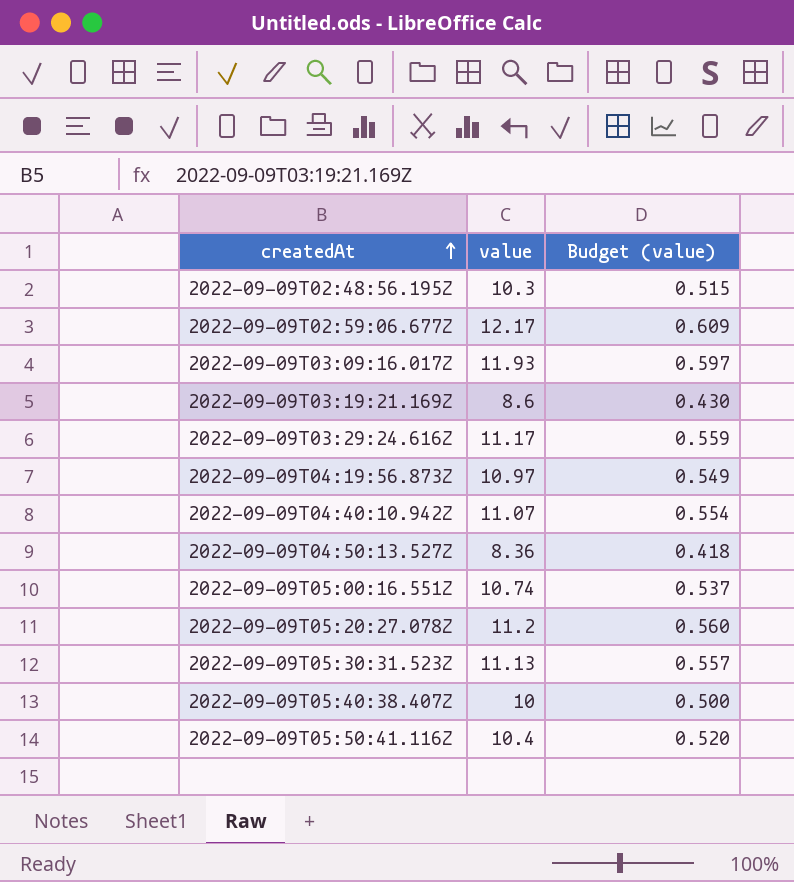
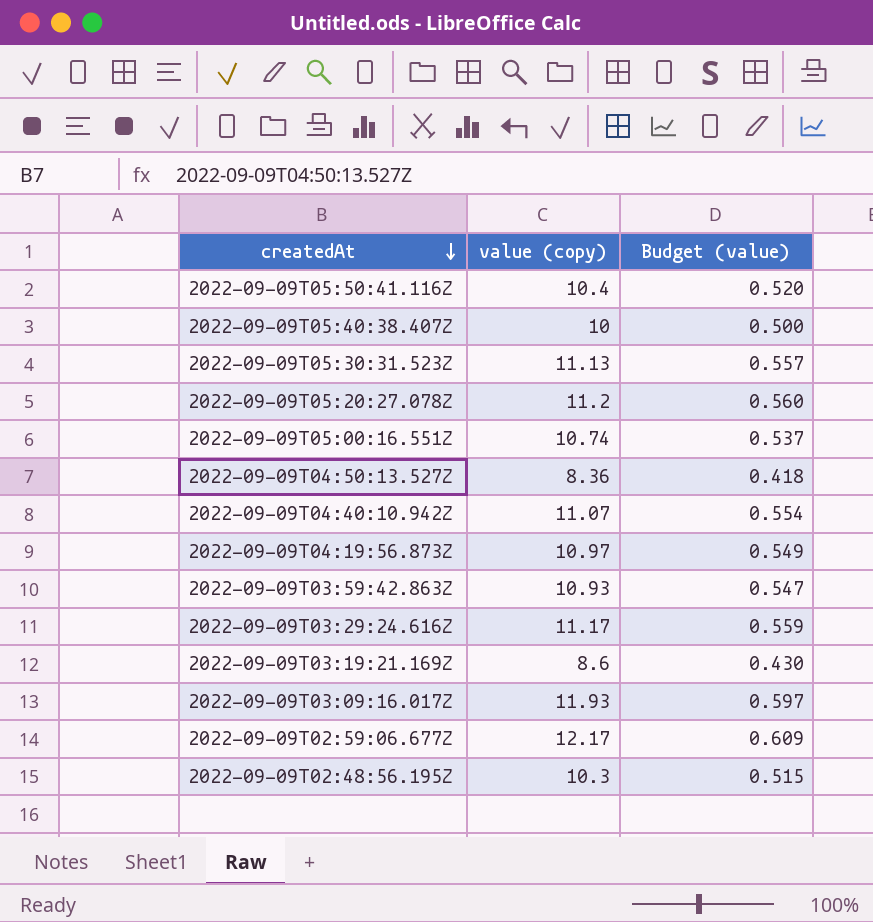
row order: createdAt ascending -> createdAt descending
column name: value -> value (copy)
row 2022-09-09T03:59:42.863Z: none -> 10.93 | 0.547

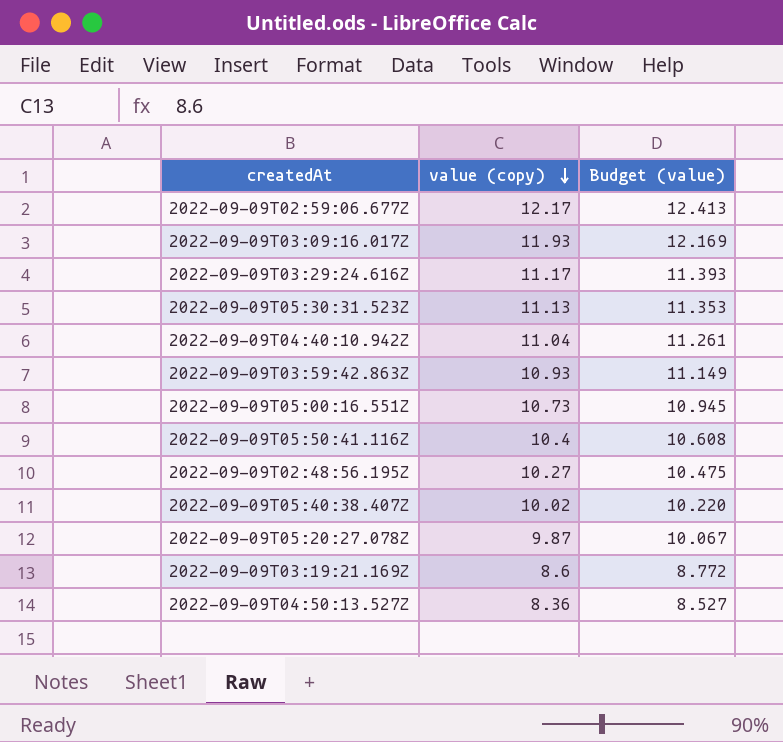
row order: createdAt descending -> value (copy) descending
column Budget (value) | formula: [value (copy)] * 0.05 -> [value (copy)] * 1.02
row 2022-09-09T04:19:56.873Z: 10.97 | 0.549 -> none
2022-09-09T04:40:10.942Z | value (copy): 11.07 -> 11.04
2022-09-09T05:00:16.551Z | value (copy): 10.74 -> 10.73
2022-09-09T02:48:56.195Z | value (copy): 10.3 -> 10.27
2022-09-09T05:40:38.407Z | value (copy): 10 -> 10.02
2022-09-09T05:20:27.078Z | value (copy): 11.2 -> 9.87

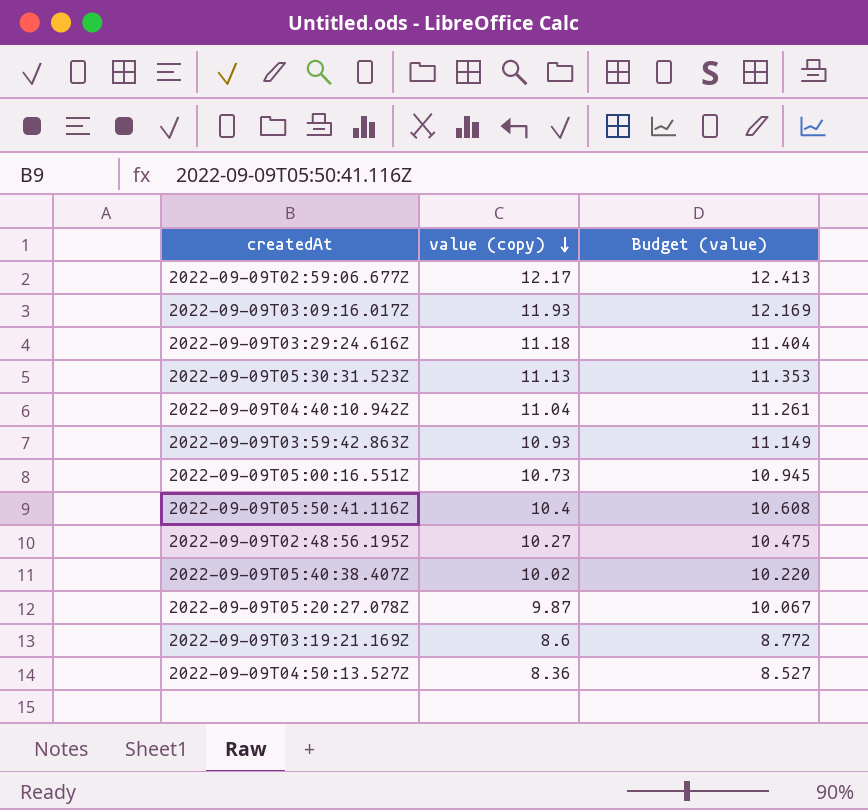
2022-09-09T03:29:24.616Z | value (copy): 11.17 -> 11.18
2022-09-09T03:29:24.616Z | Budget (value): 11.393 -> 11.404

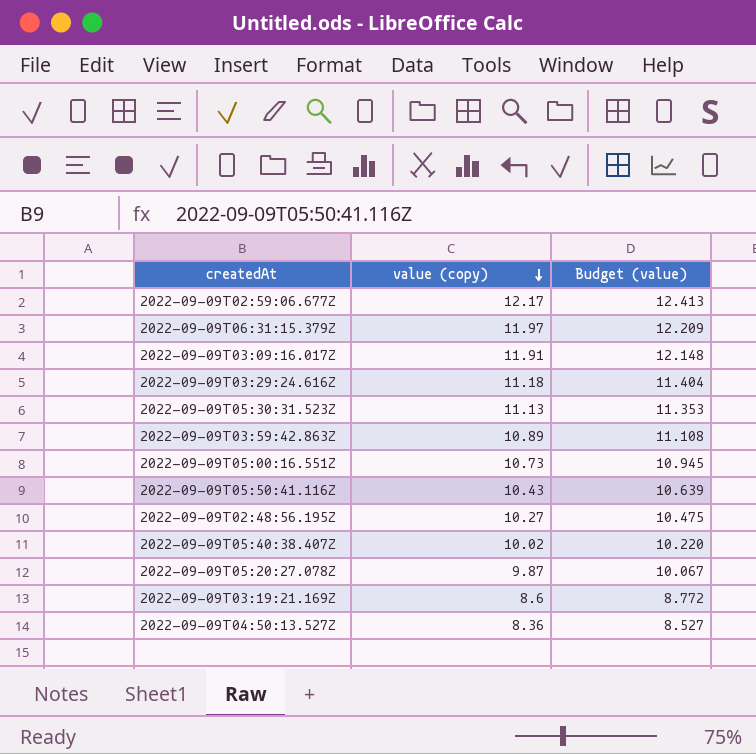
row 2022-09-09T04:40:10.942Z: 11.04 | 11.261 -> none
row 2022-09-09T06:31:15.379Z: none -> 11.97 | 12.209
2022-09-09T03:09:16.017Z | value (copy): 11.93 -> 11.91
2022-09-09T03:09:16.017Z | Budget (value): 12.169 -> 12.148
2022-09-09T03:59:42.863Z | value (copy): 10.93 -> 10.89
2022-09-09T03:59:42.863Z | Budget (value): 11.149 -> 11.108
2022-09-09T05:50:41.116Z | value (copy): 10.4 -> 10.43
2022-09-09T05:50:41.116Z | Budget (value): 10.608 -> 10.639

